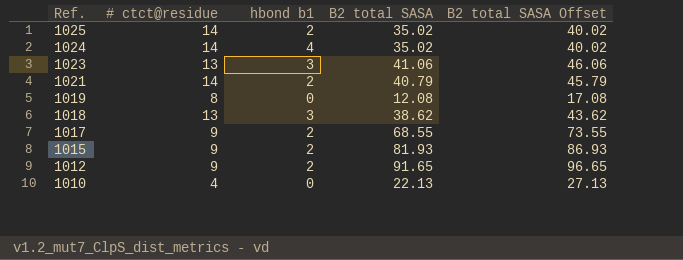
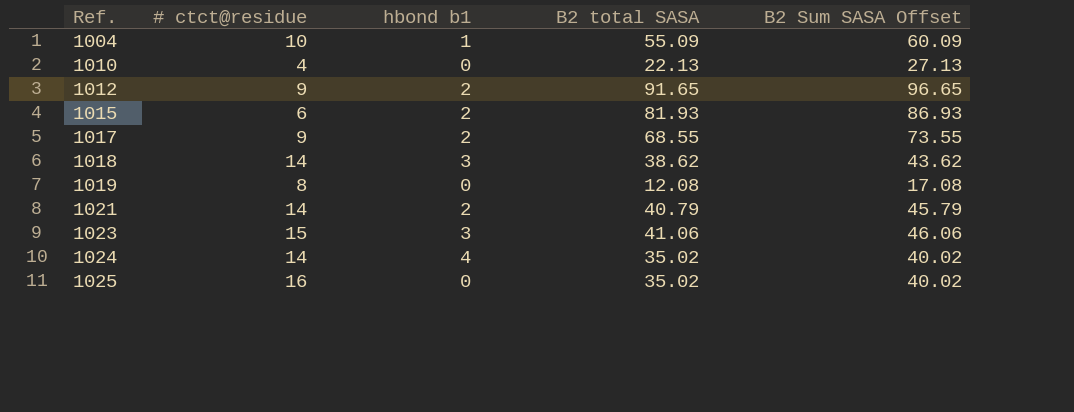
row order: Ref. descending -> Ref. ascending
column name: B2 total SASA Offset -> B2 Sum SASA Offset
row 1004: none -> 10 | 1 | 55.09 | 60.09
1015 | # ctct@residue: 9 -> 6
1018 | # ctct@residue: 13 -> 14
1023 | # ctct@residue: 13 -> 15
1025 | # ctct@residue: 14 -> 16
1025 | hbond b1: 2 -> 0

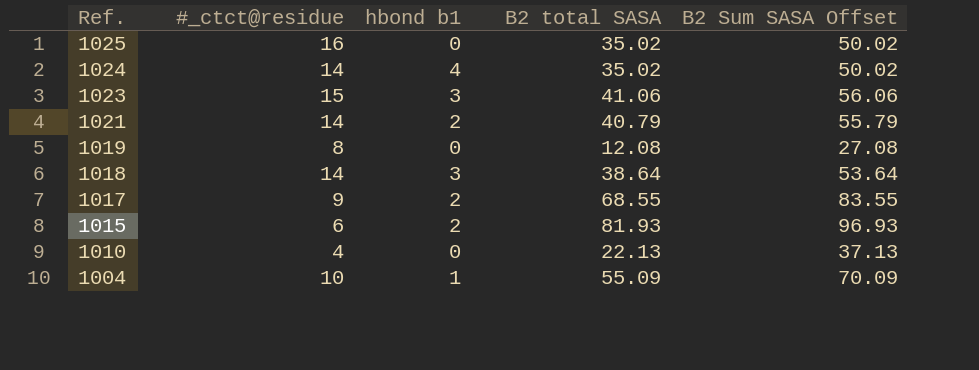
row order: Ref. ascending -> Ref. descending
column name: # ctct@residue -> #_ctct@residue
column B2 Sum SASA Offset | formula: [B2 total SASA] + 5 -> [B2 total SASA] + 15
row 1012: 9 | 2 | 91.65 | 96.65 -> none
1018 | B2 total SASA: 38.62 -> 38.64

